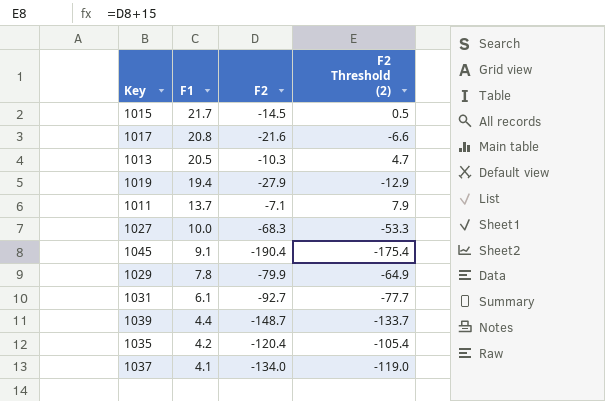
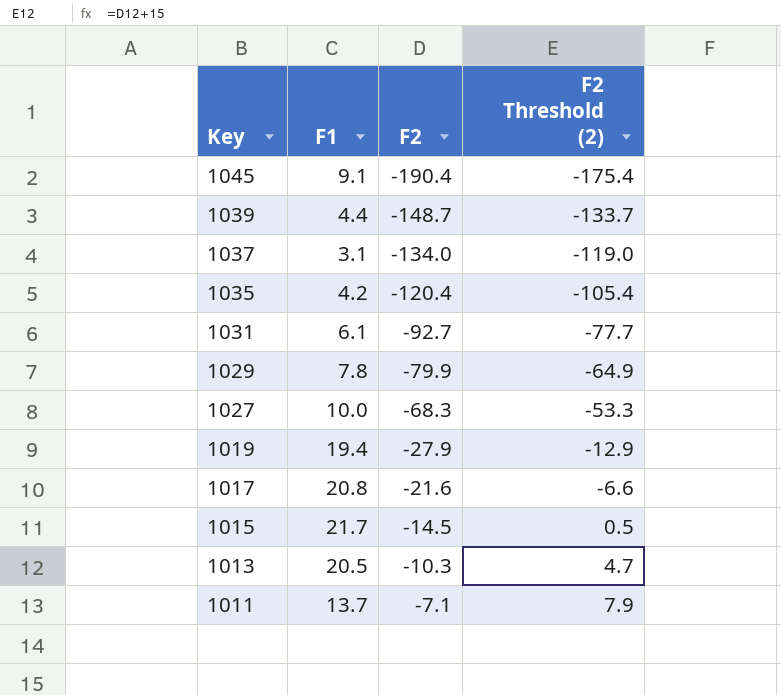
row order: F1 descending -> Key descending
1037 | F1: 4.1 -> 3.1

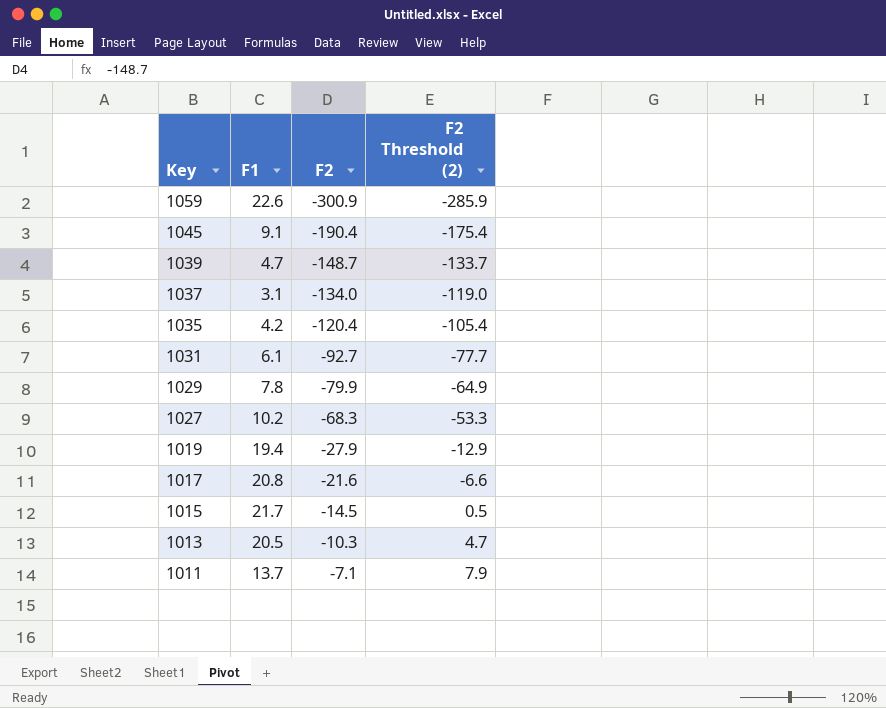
row 1059: none -> 22.6 | -300.9 | -285.9
1039 | F1: 4.4 -> 4.7
1027 | F1: 10.0 -> 10.2

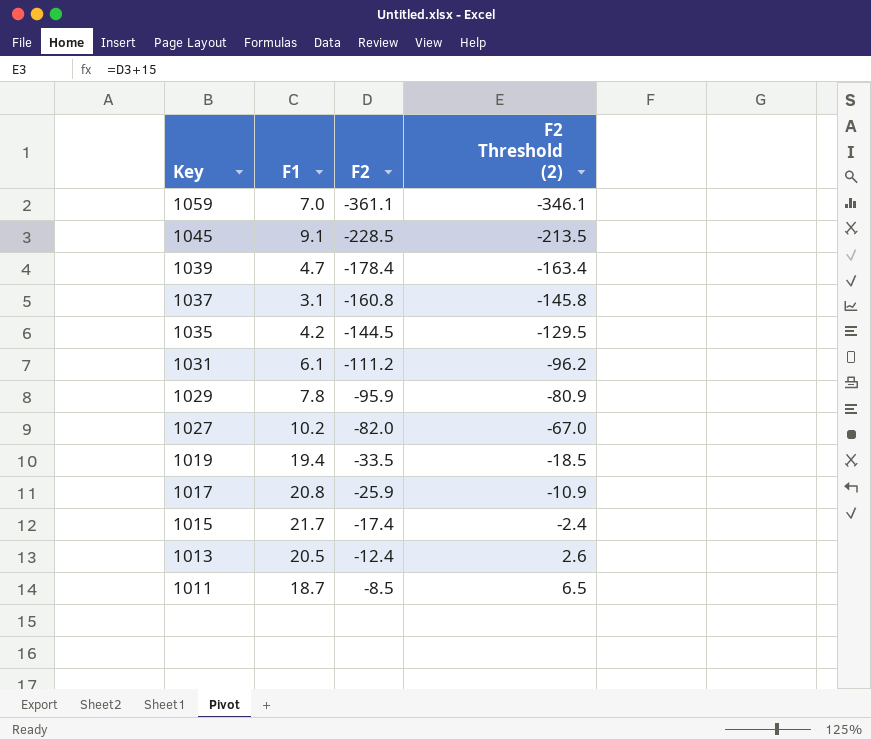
1059 | F1: 22.6 -> 7.0
1059 | F2: -300.9 -> -361.1
1059 | F2 Threshold (2): -285.9 -> -346.1
1045 | F2: -190.4 -> -228.5
1045 | F2 Threshold (2): -175.4 -> -213.5
1039 | F2: -148.7 -> -178.4
1039 | F2 Threshold (2): -133.7 -> -163.4
1037 | F2: -134.0 -> -160.8
1037 | F2 Threshold (2): -119.0 -> -145.8
1035 | F2: -120.4 -> -144.5
1035 | F2 Threshold (2): -105.4 -> -129.5
1031 | F2: -92.7 -> -111.2
1031 | F2 Threshold (2): -77.7 -> -96.2
1029 | F2: -79.9 -> -95.9
1029 | F2 Threshold (2): -64.9 -> -80.9
1027 | F2: -68.3 -> -82.0
1027 | F2 Threshold (2): -53.3 -> -67.0
1019 | F2: -27.9 -> -33.5
1019 | F2 Threshold (2): -12.9 -> -18.5
1017 | F2: -21.6 -> -25.9
1017 | F2 Threshold (2): -6.6 -> -10.9
1015 | F2: -14.5 -> -17.4
1015 | F2 Threshold (2): 0.5 -> -2.4
1013 | F2: -10.3 -> -12.4
1013 | F2 Threshold (2): 4.7 -> 2.6
1011 | F1: 13.7 -> 18.7
1011 | F2: -7.1 -> -8.5
1011 | F2 Threshold (2): 7.9 -> 6.5

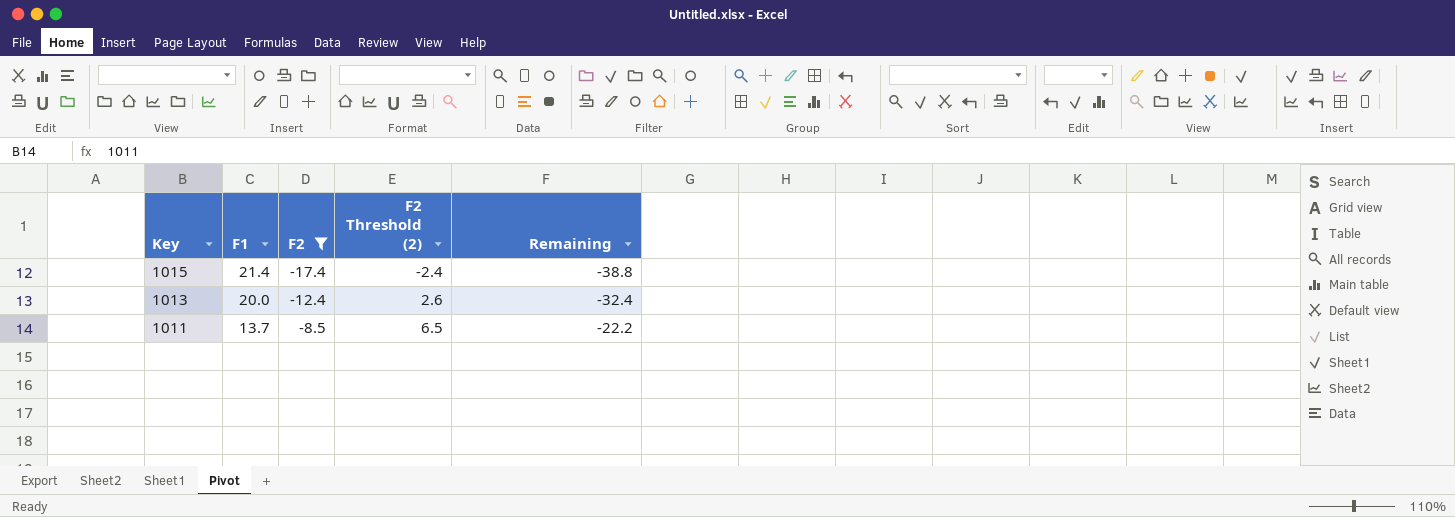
filter: none -> F2 >= -17.4
column Remaining | formula: none -> [F2] - [F1]
1015 | F1: 21.7 -> 21.4
1013 | F1: 20.5 -> 20.0
1011 | F1: 18.7 -> 13.7

